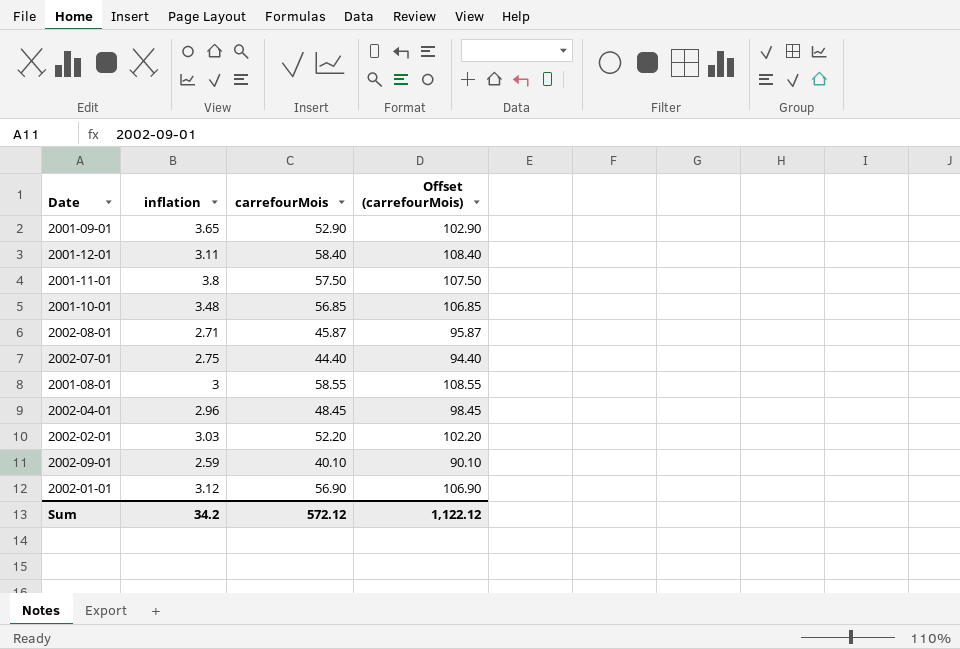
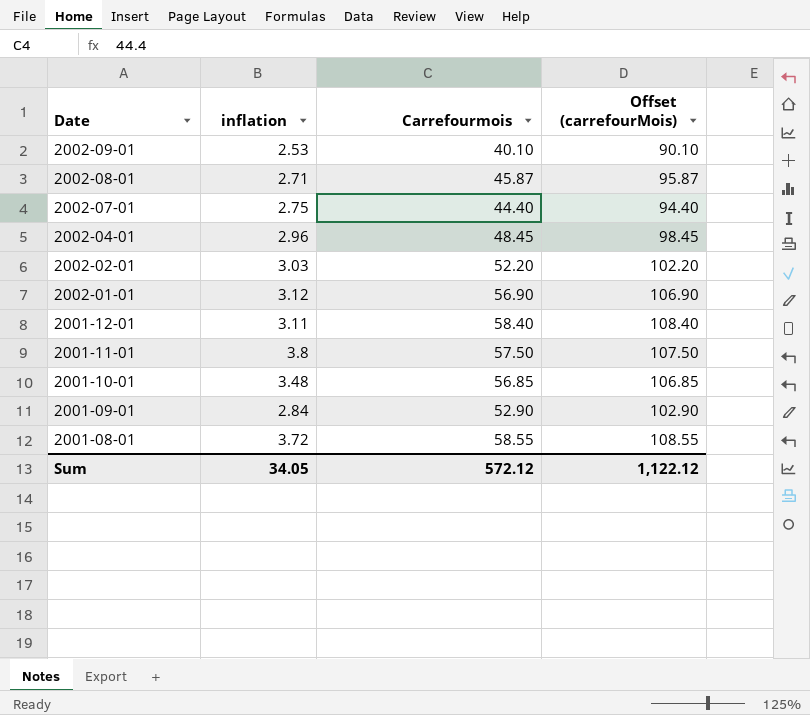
row order: none -> Date descending
column name: carrefourMois -> Carrefourmois
2002-09-01 | inflation: 2.59 -> 2.53
2001-09-01 | inflation: 3.65 -> 2.84
2001-08-01 | inflation: 3 -> 3.72
Sum | inflation: 34.2 -> 34.05

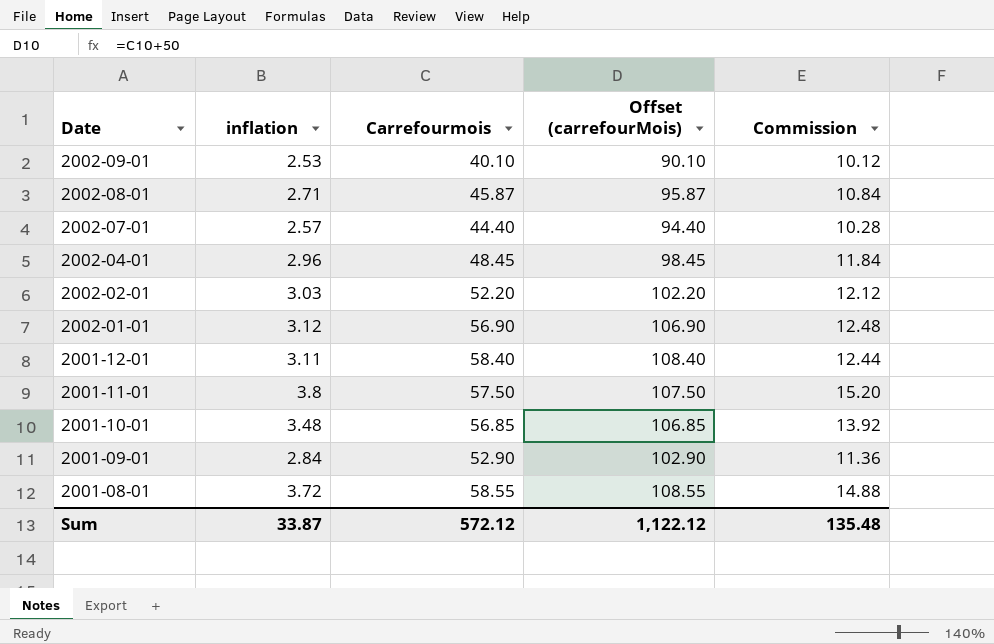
column Commission | formula: none -> [inflation] * 4
2002-07-01 | inflation: 2.75 -> 2.57
Sum | inflation: 34.05 -> 33.87

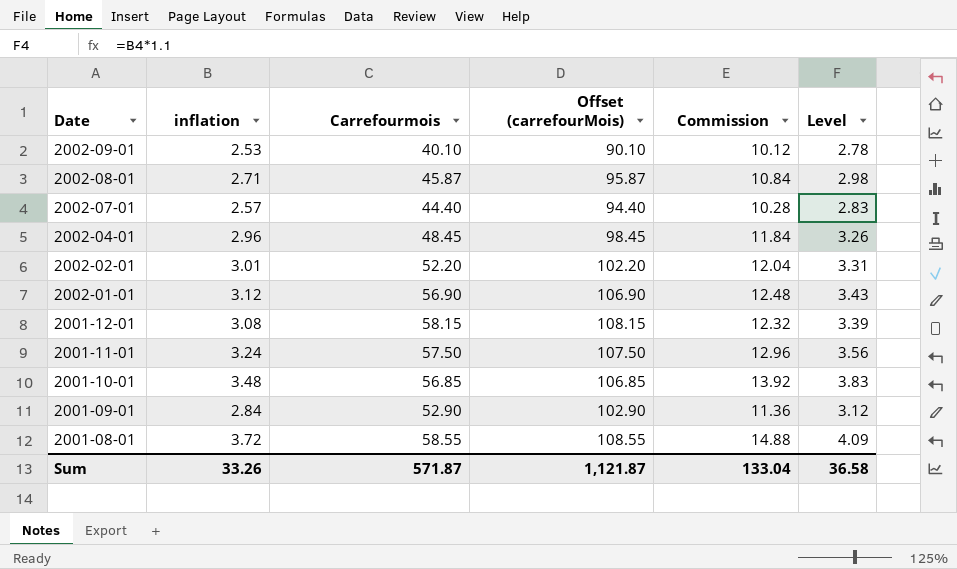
column Level | formula: none -> [inflation] * 1.1
2002-02-01 | inflation: 3.03 -> 3.01
2002-02-01 | Commission: 12.12 -> 12.04
2001-12-01 | inflation: 3.11 -> 3.08
2001-12-01 | Carrefourmois: 58.40 -> 58.15
2001-12-01 | Offset (carrefourMois): 108.40 -> 108.15
2001-12-01 | Commission: 12.44 -> 12.32
2001-11-01 | inflation: 3.8 -> 3.24
2001-11-01 | Commission: 15.20 -> 12.96
Sum | inflation: 33.87 -> 33.26
Sum | Carrefourmois: 572.12 -> 571.87
Sum | Offset (carrefourMois): 1,122.12 -> 1,121.87
Sum | Commission: 135.48 -> 133.04

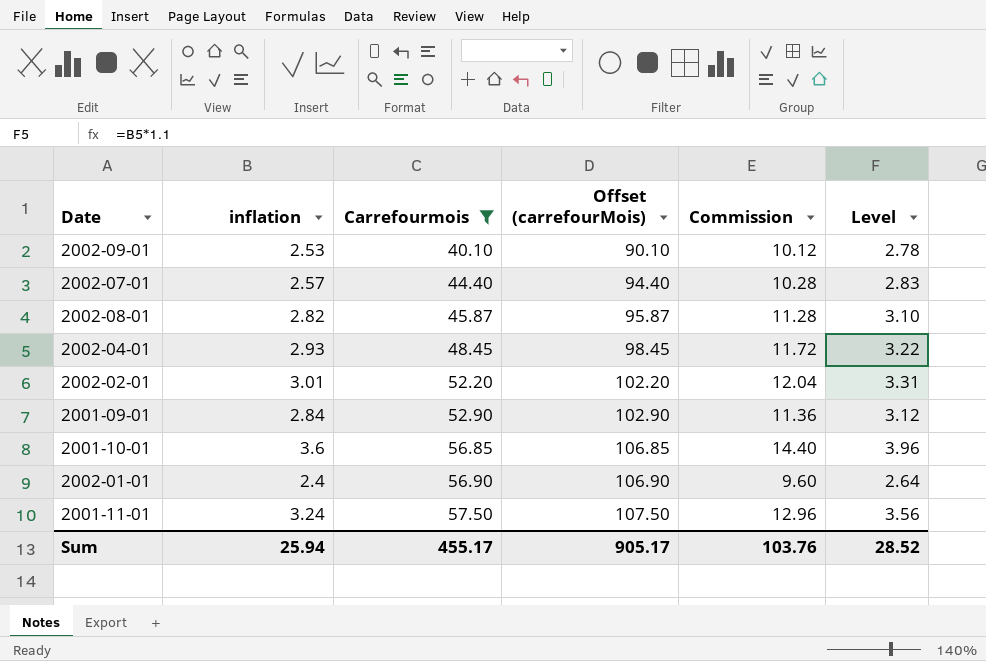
filter: none -> Carrefourmois <= 57.50
row order: Date descending -> Carrefourmois ascending
2002-08-01 | inflation: 2.71 -> 2.82
2002-08-01 | Commission: 10.84 -> 11.28
2002-08-01 | Level: 2.98 -> 3.10
2002-04-01 | inflation: 2.96 -> 2.93
2002-04-01 | Commission: 11.84 -> 11.72
2002-04-01 | Level: 3.26 -> 3.22
2001-10-01 | inflation: 3.48 -> 3.6
2001-10-01 | Commission: 13.92 -> 14.40
2001-10-01 | Level: 3.83 -> 3.96
2002-01-01 | inflation: 3.12 -> 2.4
2002-01-01 | Commission: 12.48 -> 9.60
2002-01-01 | Level: 3.43 -> 2.64
Sum | inflation: 33.26 -> 25.94
Sum | Carrefourmois: 571.87 -> 455.17
Sum | Offset (carrefourMois): 1,121.87 -> 905.17
Sum | Commission: 133.04 -> 103.76
Sum | Level: 36.58 -> 28.52

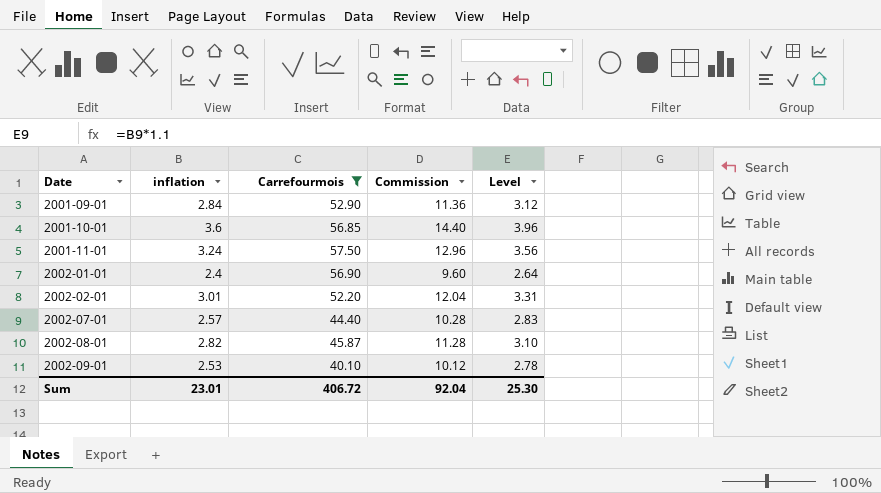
row order: Carrefourmois ascending -> Date ascending
column Offset (carrefourMois) | formula: [Carrefourmois] + 50 -> none
row 2002-04-01: 2.93 | 48.45 | 98.45 | 11.72 | 3.22 -> none
Sum | inflation: 25.94 -> 23.01
Sum | Carrefourmois: 455.17 -> 406.72
Sum | Commission: 103.76 -> 92.04
Sum | Level: 28.52 -> 25.30

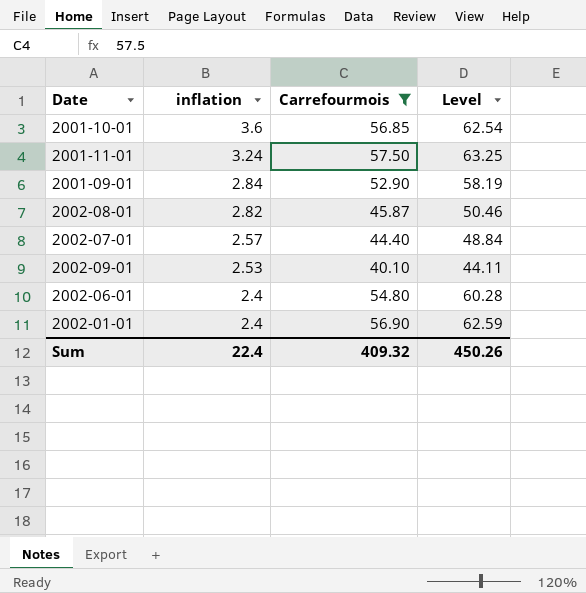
row order: Date ascending -> inflation descending
column Commission | formula: [inflation] * 4 -> none
column Level | formula: [inflation] * 1.1 -> [Carrefourmois] * 1.1
row 2002-02-01: 3.01 | 52.20 | 12.04 | 3.31 -> none
row 2002-06-01: none -> 2.4 | 54.80 | 60.28
Sum | inflation: 23.01 -> 22.4
Sum | Carrefourmois: 406.72 -> 409.32
Sum | Level: 25.30 -> 450.26

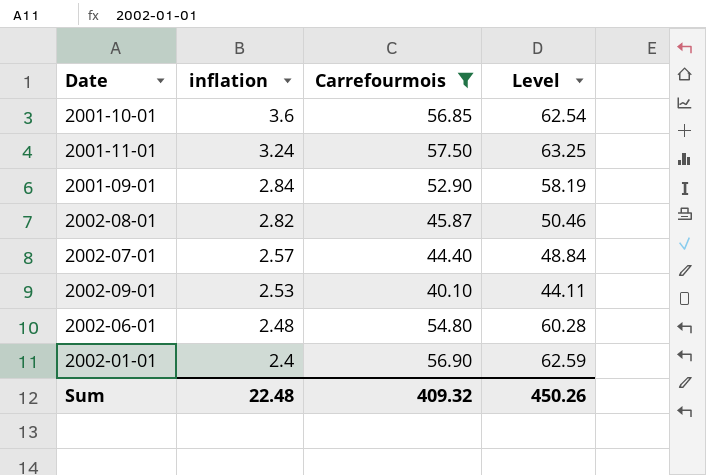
2002-06-01 | inflation: 2.4 -> 2.48
Sum | inflation: 22.4 -> 22.48

